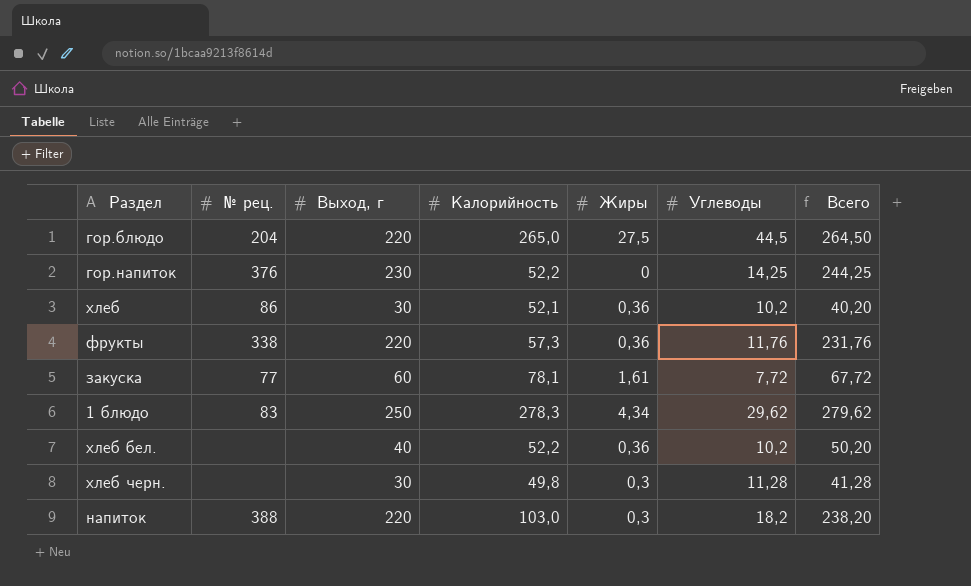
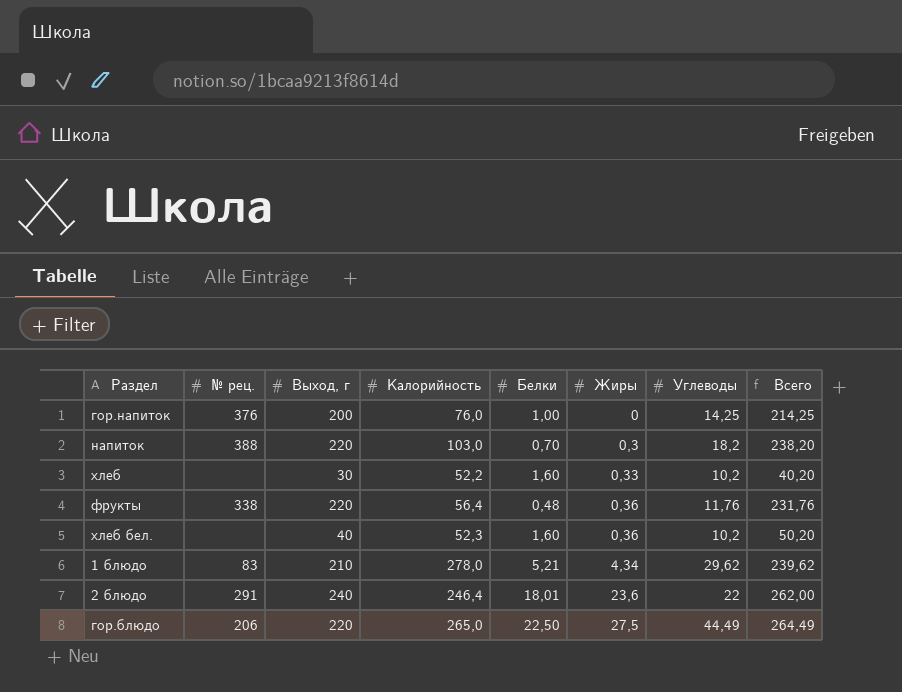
row order: none -> Жиры ascending
column Белки | position: none -> 5
row закуска: 77 | 60 | 78,1 | 1,61 | 7,72 | 67,72 -> none
row хлеб черн.: none | 30 | 49,8 | 0,3 | 11,28 | 41,28 -> none
гор.напиток | Выход, г: 230 -> 200
гор.напиток | Калорийность: 52,2 -> 76,0
гор.напиток | Всего: 244,25 -> 214,25
хлеб | № рец.: 86 -> none
хлеб | Калорийность: 52,1 -> 52,2
хлеб | Жиры: 0,36 -> 0,33
фрукты | Калорийность: 57,3 -> 56,4
хлеб бел. | Калорийность: 52,2 -> 52,3
1 блюдо | Выход, г: 250 -> 210
1 блюдо | Калорийность: 278,3 -> 278,0
1 блюдо | Всего: 279,62 -> 239,62
row 2 блюдо: none -> 291 | 240 | 246,4 | 18,01 | 23,6 | 22 | 262,00
гор.блюдо | № рец.: 204 -> 206
гор.блюдо | Углеводы: 44,5 -> 44,49
гор.блюдо | Всего: 264,50 -> 264,49

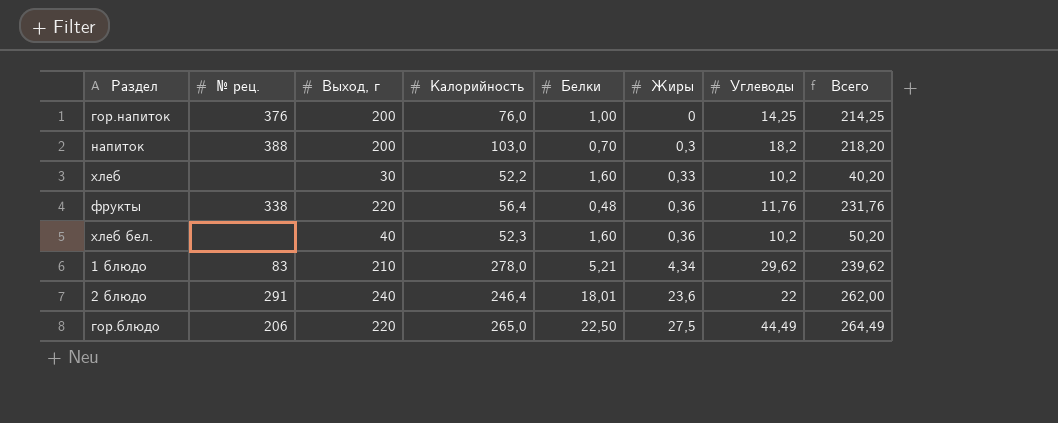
напиток | Выход, г: 220 -> 200
напиток | Всего: 238,20 -> 218,20

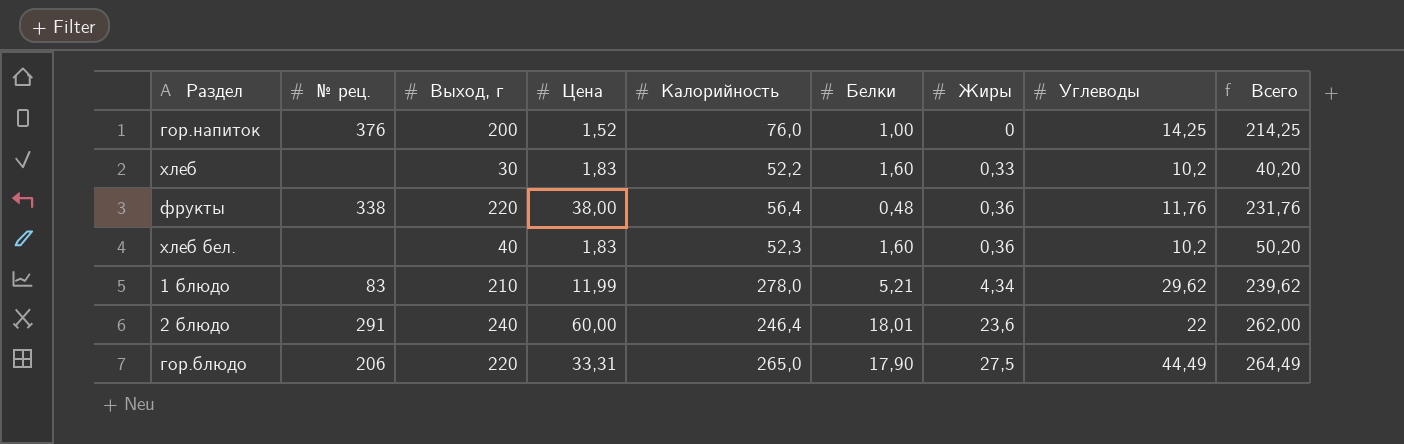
column Цена | position: none -> 4
row напиток: 388 | 200 | 103,0 | 0,70 | 0,3 | 18,2 | 218,20 -> none
гор.блюдо | Белки: 22,50 -> 17,90

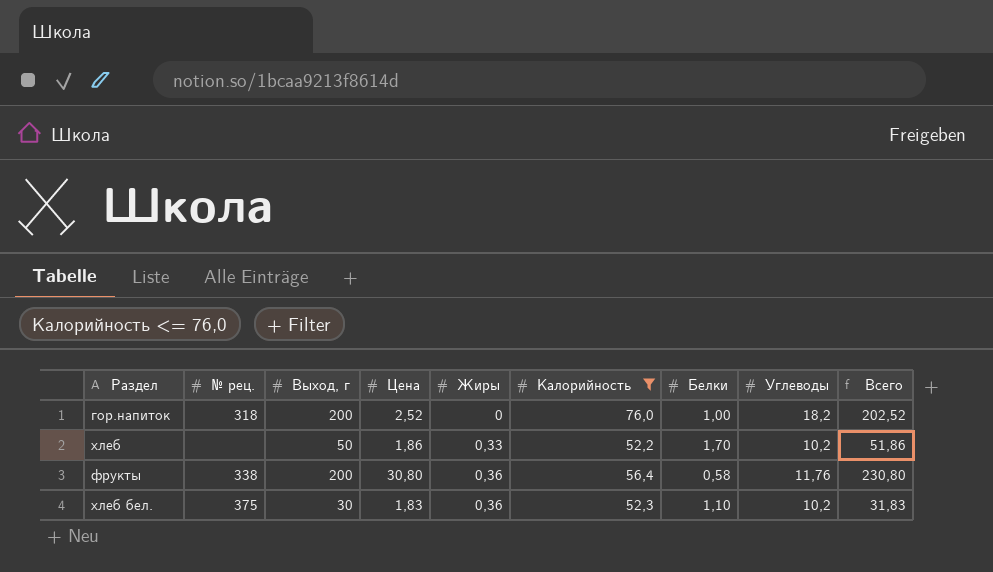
filter: none -> Калорийность <= 76,0
column Жиры | position: 7 -> 5
column Всего | formula: [Выход, г] + [Углеводы] -> [Выход, г] + [Цена]
гор.напиток | № рец.: 376 -> 318
гор.напиток | Цена: 1,52 -> 2,52
гор.напиток | Углеводы: 14,25 -> 18,2
хлеб | Выход, г: 30 -> 50
хлеб | Цена: 1,83 -> 1,86
хлеб | Белки: 1,60 -> 1,70
фрукты | Выход, г: 220 -> 200
фрукты | Цена: 38,00 -> 30,80
фрукты | Белки: 0,48 -> 0,58
хлеб бел. | № рец.: none -> 375
хлеб бел. | Выход, г: 40 -> 30
хлеб бел. | Белки: 1,60 -> 1,10

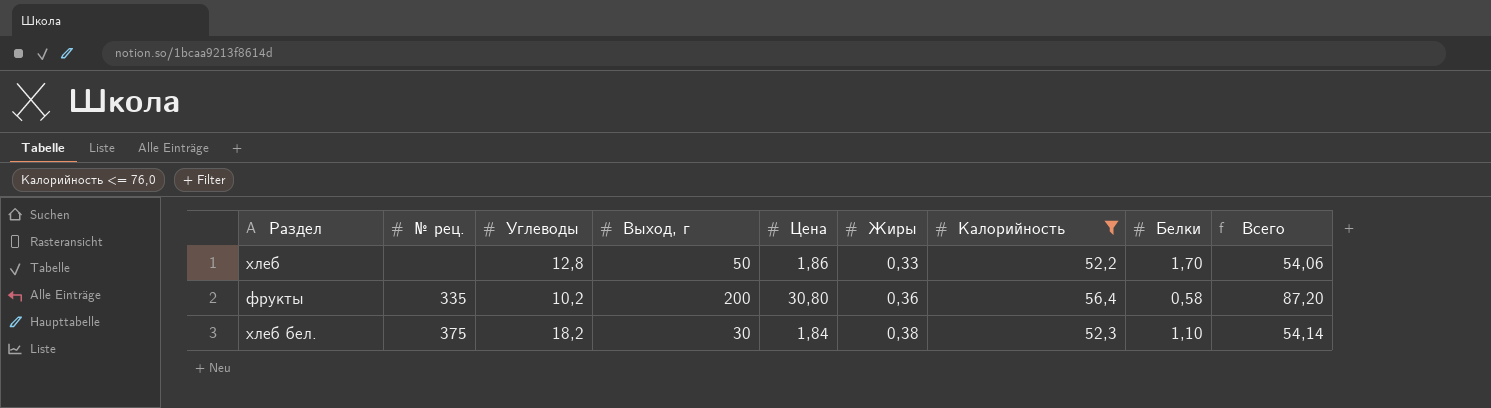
column Углеводы | position: 8 -> 3
column Всего | formula: [Выход, г] + [Цена] -> [Цена] + [Калорийность]
row гор.напиток: 318 | 200 | 2,52 | 0 | 76,0 | 1,00 | 18,2 | 202,52 -> none
хлеб | Углеводы: 10,2 -> 12,8
фрукты | № рец.: 338 -> 335
фрукты | Углеводы: 11,76 -> 10,2
хлеб бел. | Углеводы: 10,2 -> 18,2
хлеб бел. | Цена: 1,83 -> 1,84
хлеб бел. | Жиры: 0,36 -> 0,38

